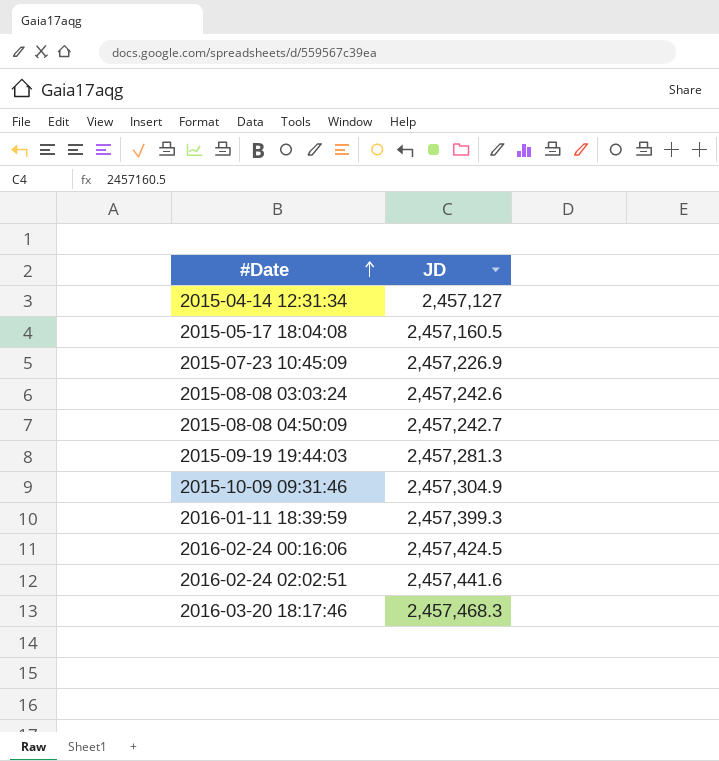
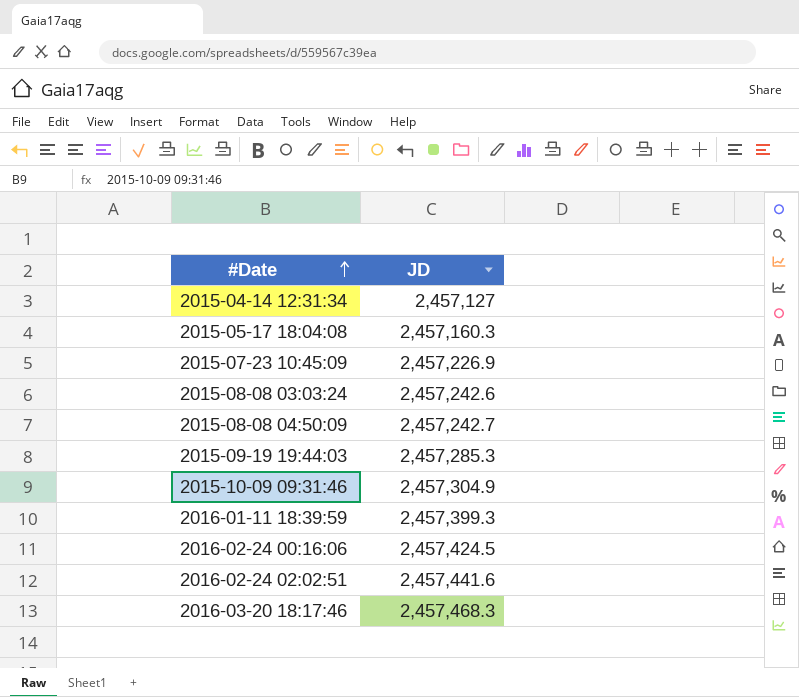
2015-05-17 18:04:08 | JD: 2,457,160.5 -> 2,457,160.3
2015-09-19 19:44:03 | JD: 2,457,281.3 -> 2,457,285.3

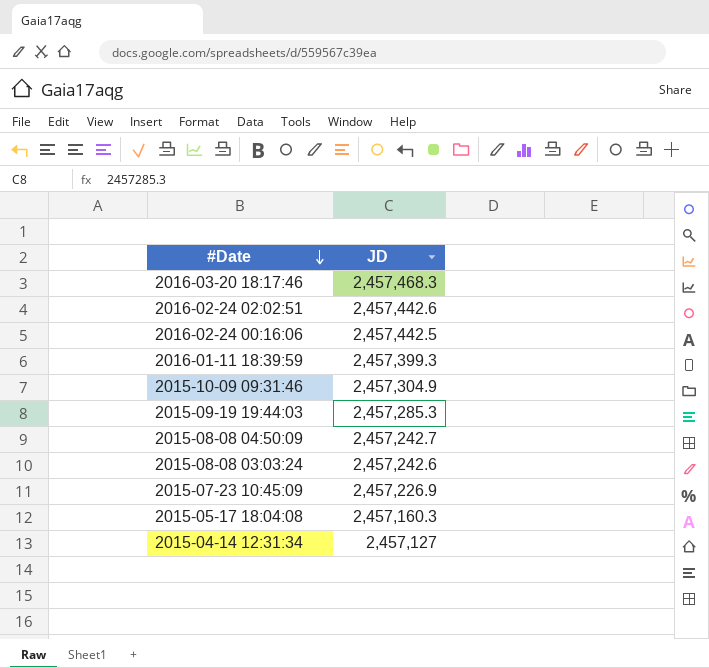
row order: #Date ascending -> #Date descending
2016-02-24 02:02:51 | JD: 2,457,441.6 -> 2,457,442.6
2016-02-24 00:16:06 | JD: 2,457,424.5 -> 2,457,442.5

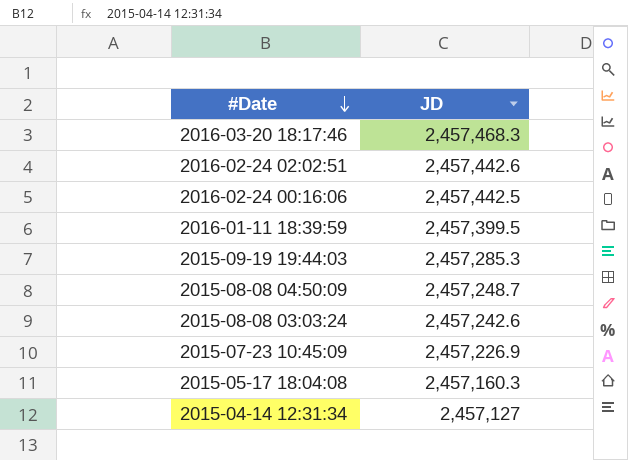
row 2015-10-09 09:31:46: 2,457,304.9 -> none
2016-01-11 18:39:59 | JD: 2,457,399.3 -> 2,457,399.5
2015-08-08 04:50:09 | JD: 2,457,242.7 -> 2,457,248.7

